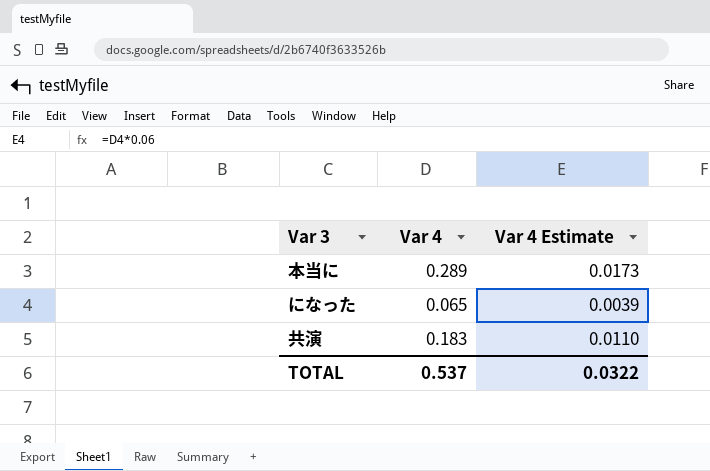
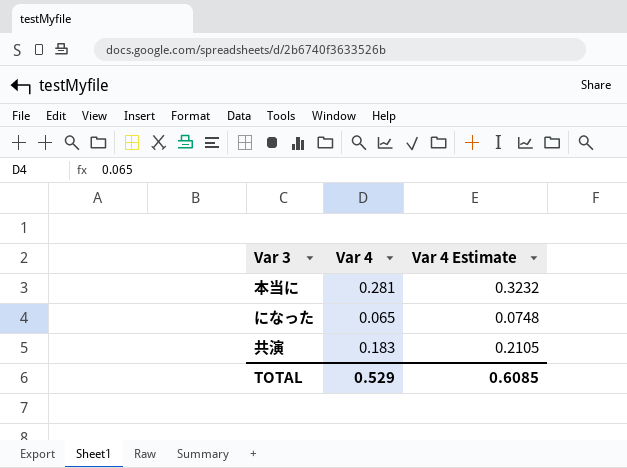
column Var 4 Estimate | formula: [Var 4] * 0.06 -> [Var 4] * 1.15
本当に | Var 4: 0.289 -> 0.281
TOTAL | Var 4: 0.537 -> 0.529
TOTAL | Var 4 Estimate: 0.0322 -> 0.6085

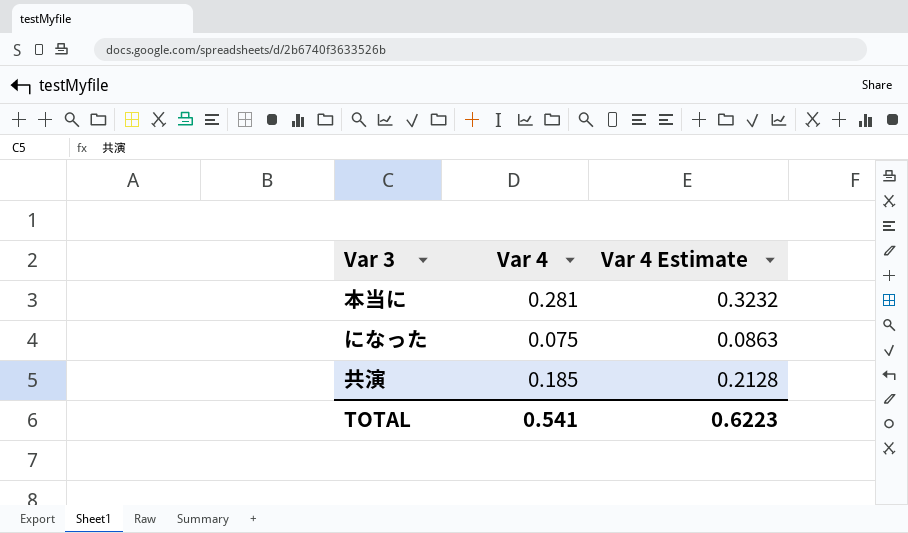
になった | Var 4: 0.065 -> 0.075
になった | Var 4 Estimate: 0.0748 -> 0.0863
共演 | Var 4: 0.183 -> 0.185
共演 | Var 4 Estimate: 0.2105 -> 0.2128
TOTAL | Var 4: 0.529 -> 0.541
TOTAL | Var 4 Estimate: 0.6085 -> 0.6223

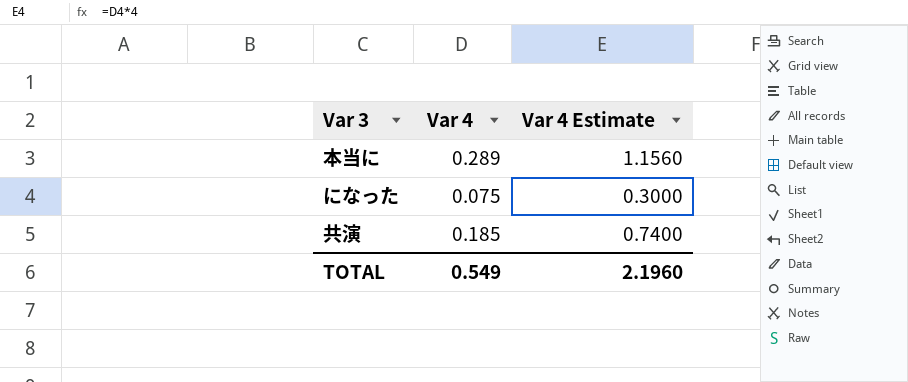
column Var 4 Estimate | formula: [Var 4] * 1.15 -> [Var 4] * 4
本当に | Var 4: 0.281 -> 0.289
TOTAL | Var 4: 0.541 -> 0.549
TOTAL | Var 4 Estimate: 0.6223 -> 2.1960

